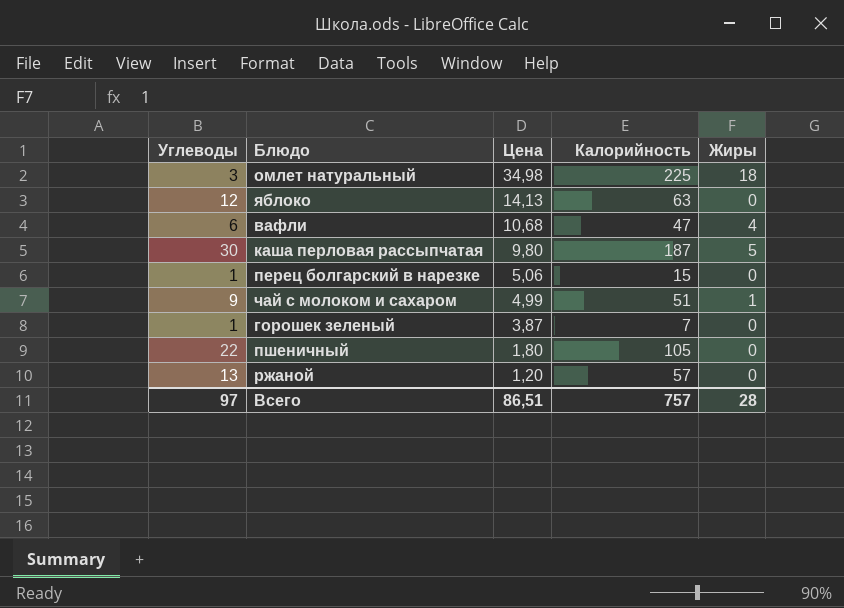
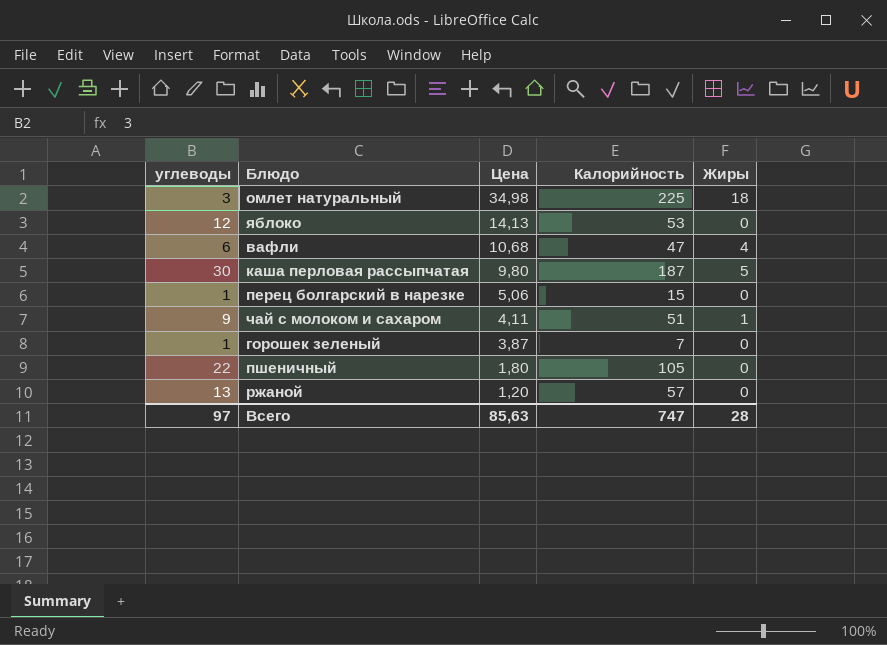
column name: Углеводы -> углеводы
яблоко | Калорийность: 63 -> 53
чай с молоком и сахаром | Цена: 4,99 -> 4,11
Всего | Цена: 86,51 -> 85,63
Всего | Калорийность: 757 -> 747

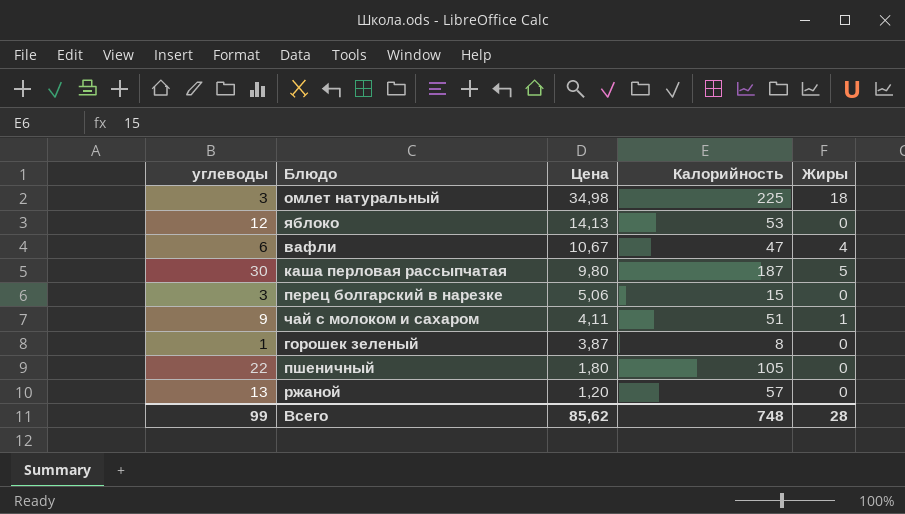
вафли | Цена: 10,68 -> 10,67
перец болгарский в нарезке | углеводы: 1 -> 3
горошек зеленый | Калорийность: 7 -> 8
Всего | углеводы: 97 -> 99
Всего | Цена: 85,63 -> 85,62
Всего | Калорийность: 747 -> 748

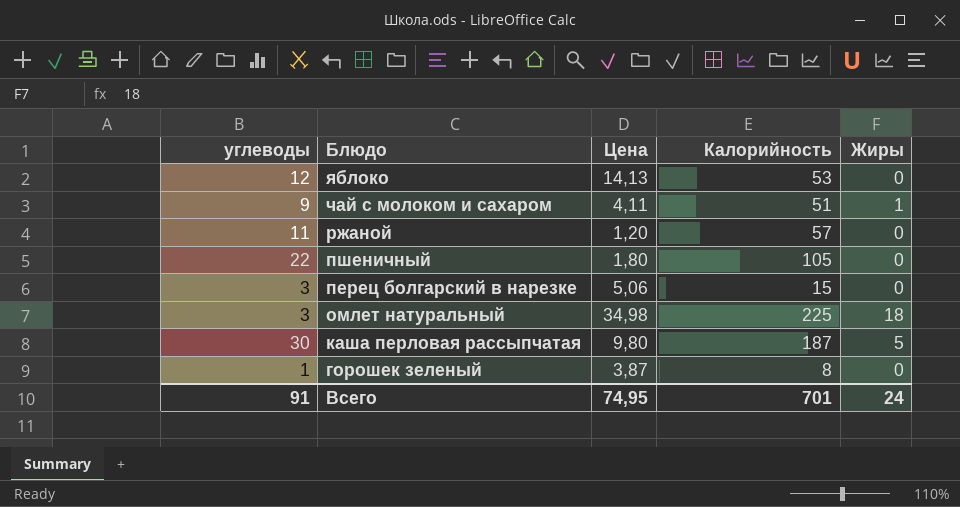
row order: Цена descending -> Блюдо descending
row вафли: 6 | 10,67 | 47 | 4 -> none
ржаной | углеводы: 13 -> 11
Всего | углеводы: 99 -> 91
Всего | Цена: 85,62 -> 74,95
Всего | Калорийность: 748 -> 701
Всего | Жиры: 28 -> 24

